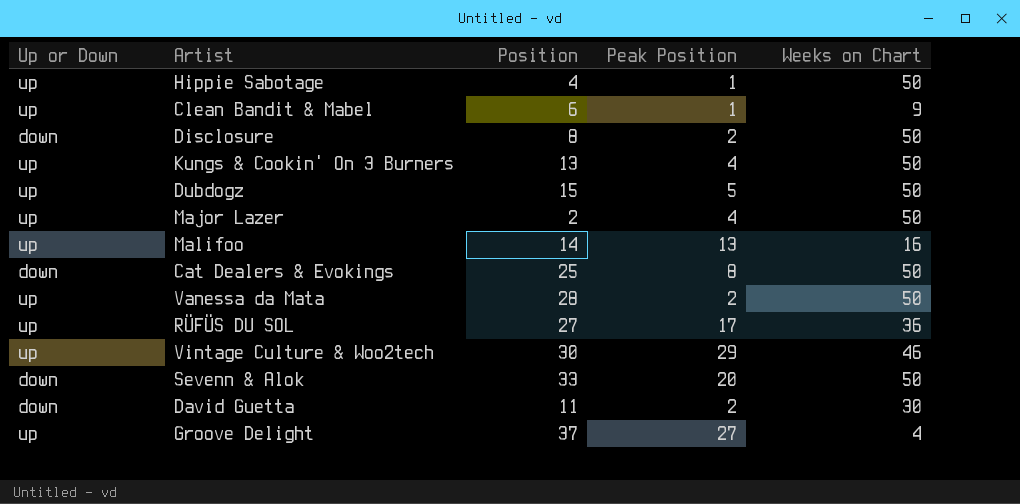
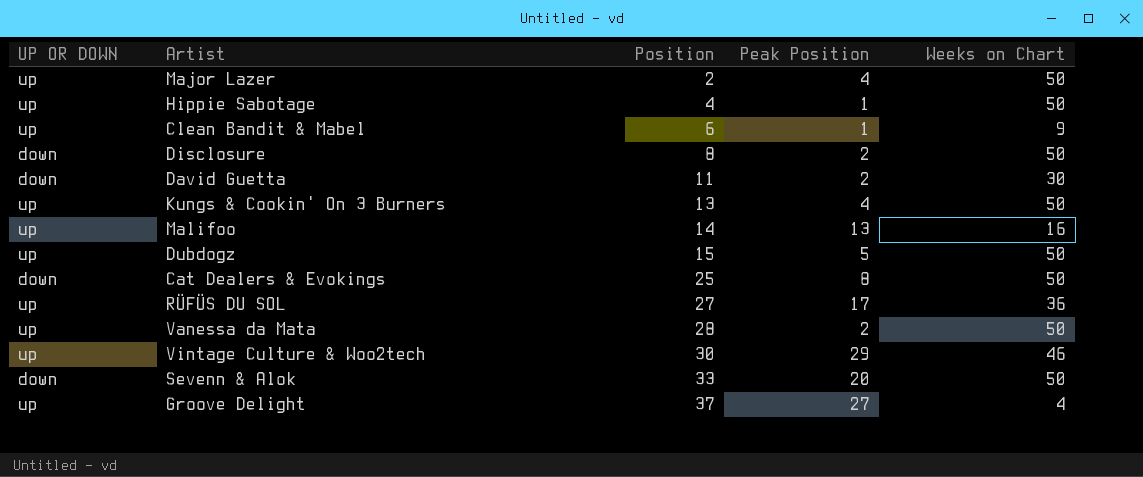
row order: none -> Position ascending
column name: Up or Down -> UP OR DOWN

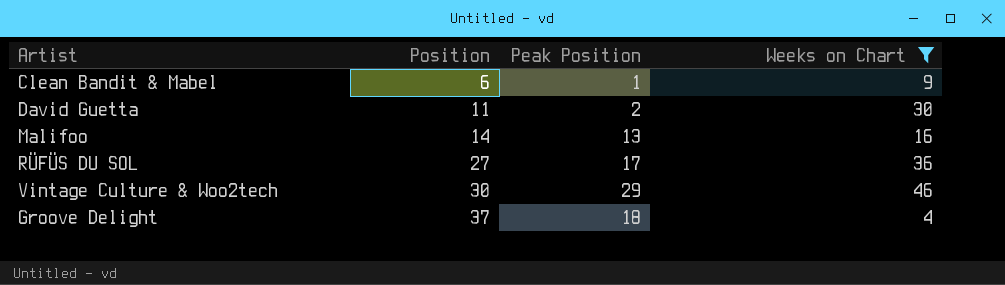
filter: none -> Weeks on Chart != 50
column UP OR DOWN | position: 1 -> none
Groove Delight | Peak Position: 27 -> 18

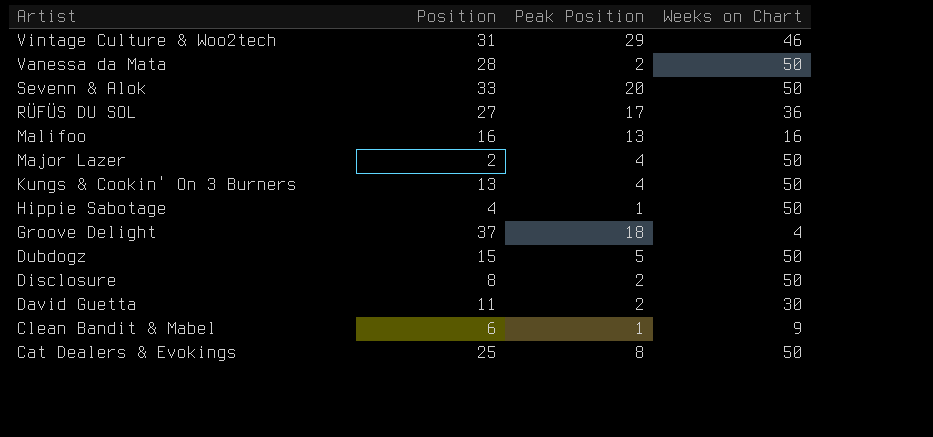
filter: Weeks on Chart != 50 -> none
row order: Position ascending -> Artist descending
Vintage Culture & Woo2tech | Position: 30 -> 31
Malifoo | Position: 14 -> 16

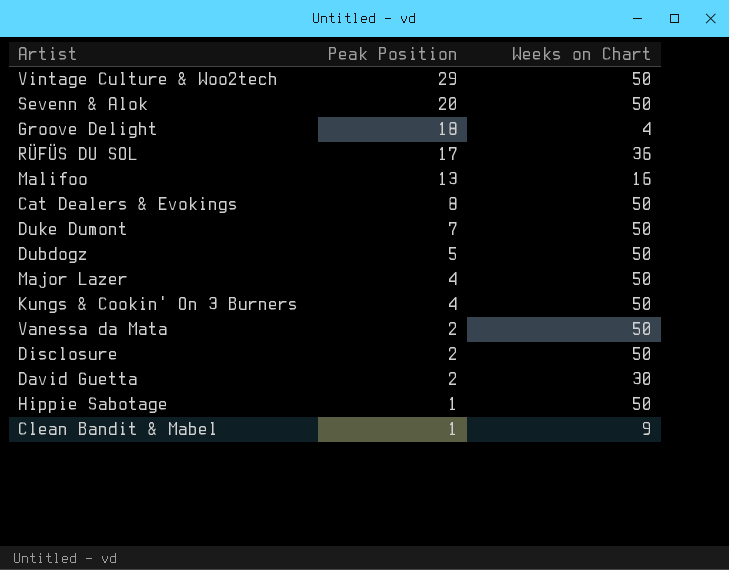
row order: Artist descending -> Peak Position descending
column Position | position: 2 -> none
Vintage Culture & Woo2tech | Weeks on Chart: 46 -> 50
row Duke Dumont: none -> 7 | 50

